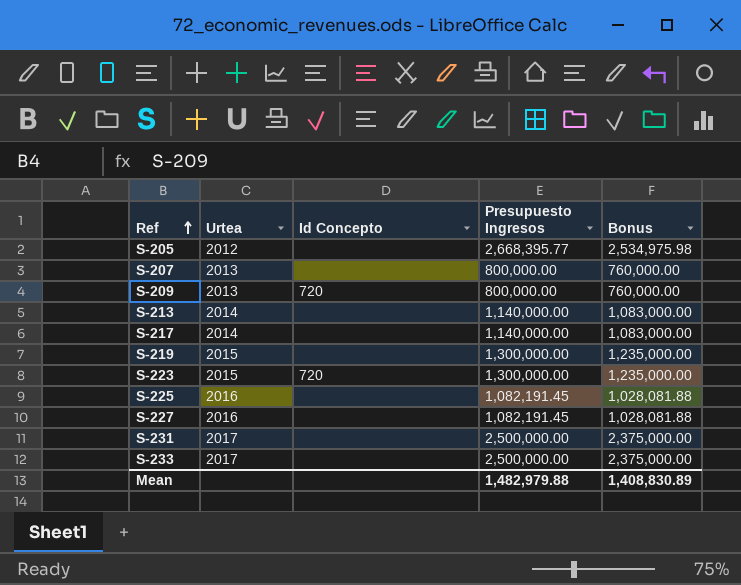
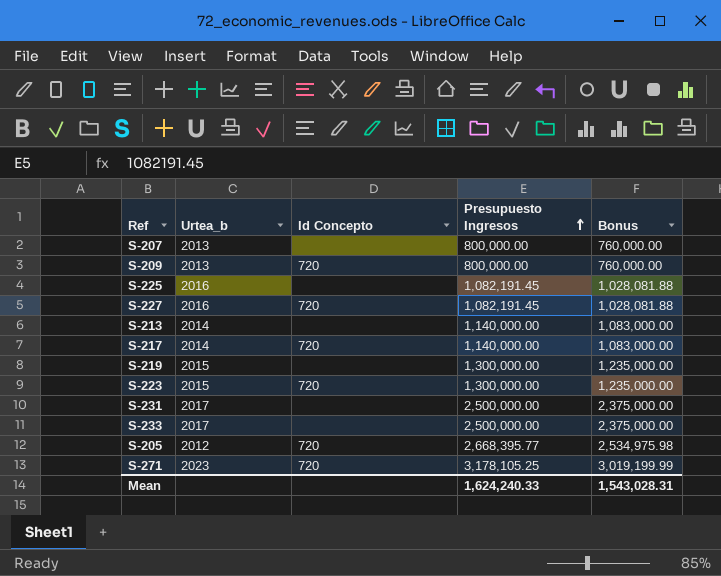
row order: Ref ascending -> Presupuesto Ingresos ascending
column name: Urtea -> Urtea_b
S-227 | Id Concepto: none -> 720
S-217 | Id Concepto: none -> 720
S-205 | Id Concepto: none -> 720
row S-271: none -> 2023 | 720 | 3,178,105.25 | 3,019,199.99
Mean | Presupuesto Ingresos: 1,482,979.88 -> 1,624,240.33
Mean | Bonus: 1,408,830.89 -> 1,543,028.31

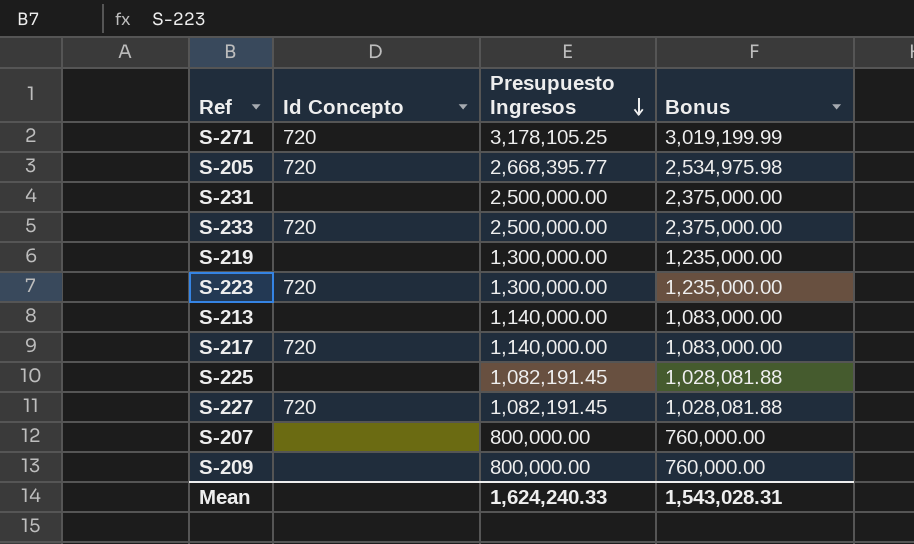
row order: Presupuesto Ingresos ascending -> Presupuesto Ingresos descending
column Urtea_b | position: 2 -> none
S-233 | Id Concepto: none -> 720
S-209 | Id Concepto: 720 -> none

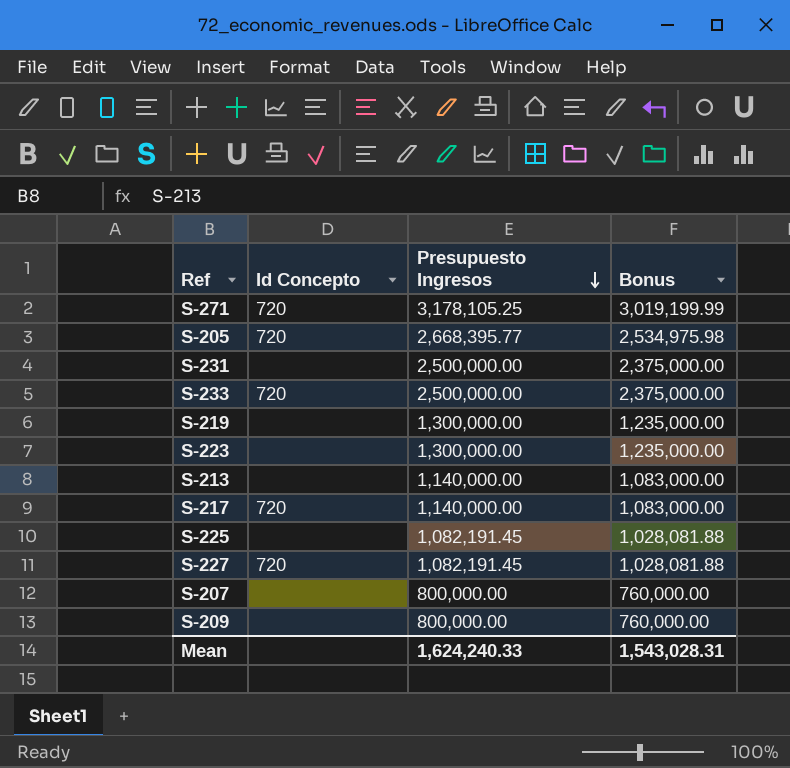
S-223 | Id Concepto: 720 -> none

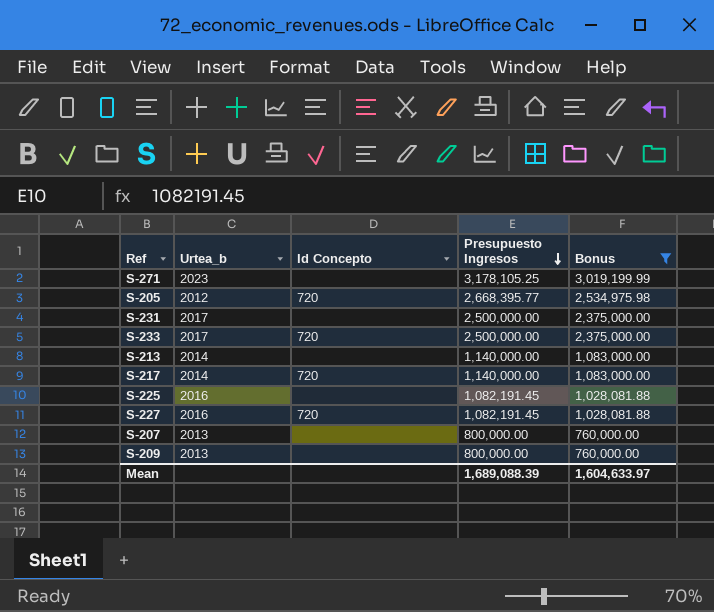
filter: none -> Bonus != 1,235,000.00
column Urtea_b | position: none -> 2
S-271 | Id Concepto: 720 -> none
Mean | Presupuesto Ingresos: 1,624,240.33 -> 1,689,088.39
Mean | Bonus: 1,543,028.31 -> 1,604,633.97

